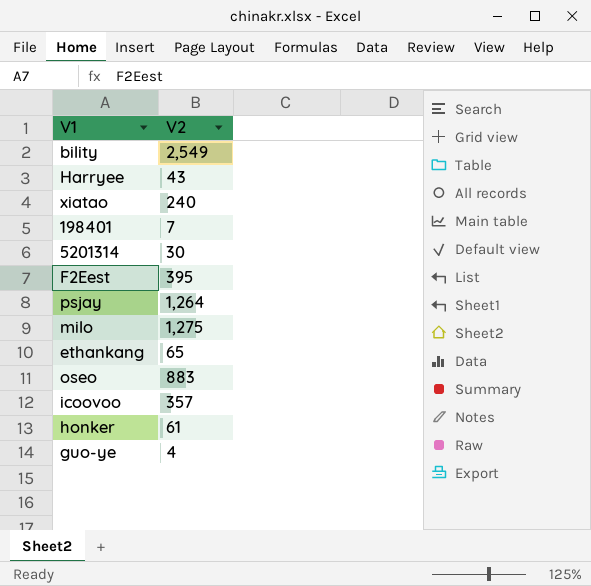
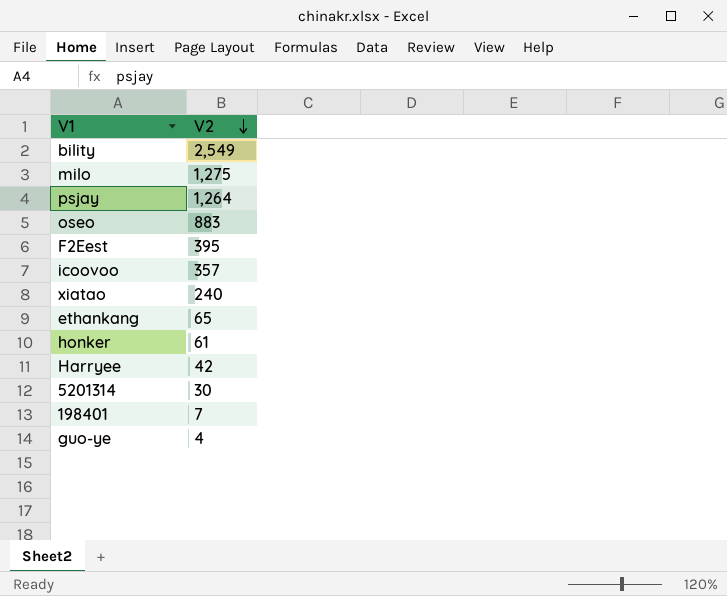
row order: none -> V2 descending
Harryee | V2: 43 -> 42

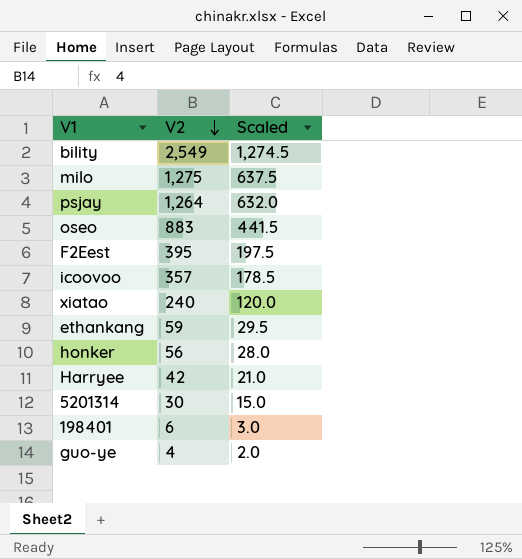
column Scaled | formula: none -> [V2] * 0.5
ethankang | V2: 65 -> 59
honker | V2: 61 -> 56
198401 | V2: 7 -> 6

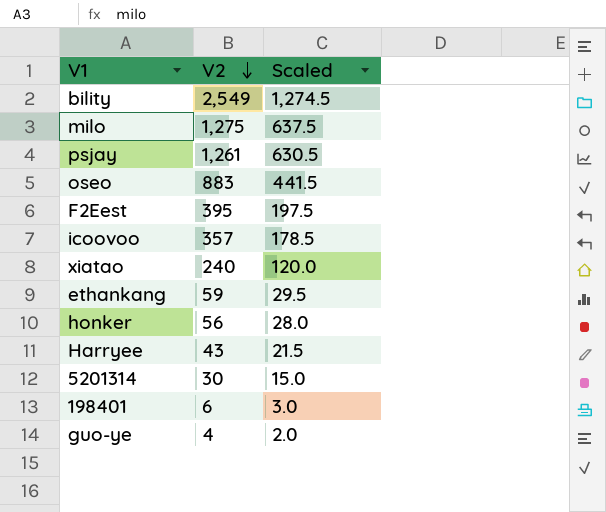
psjay | V2: 1,264 -> 1,261
psjay | Scaled: 632.0 -> 630.5
Harryee | V2: 42 -> 43
Harryee | Scaled: 21.0 -> 21.5

